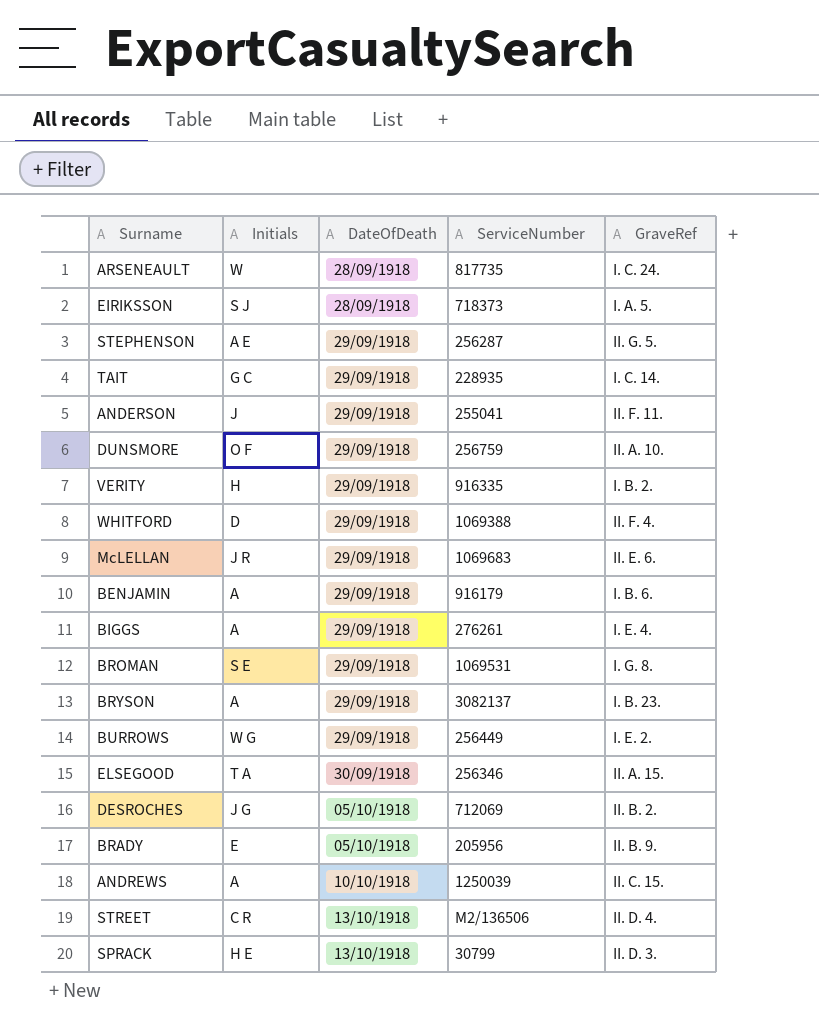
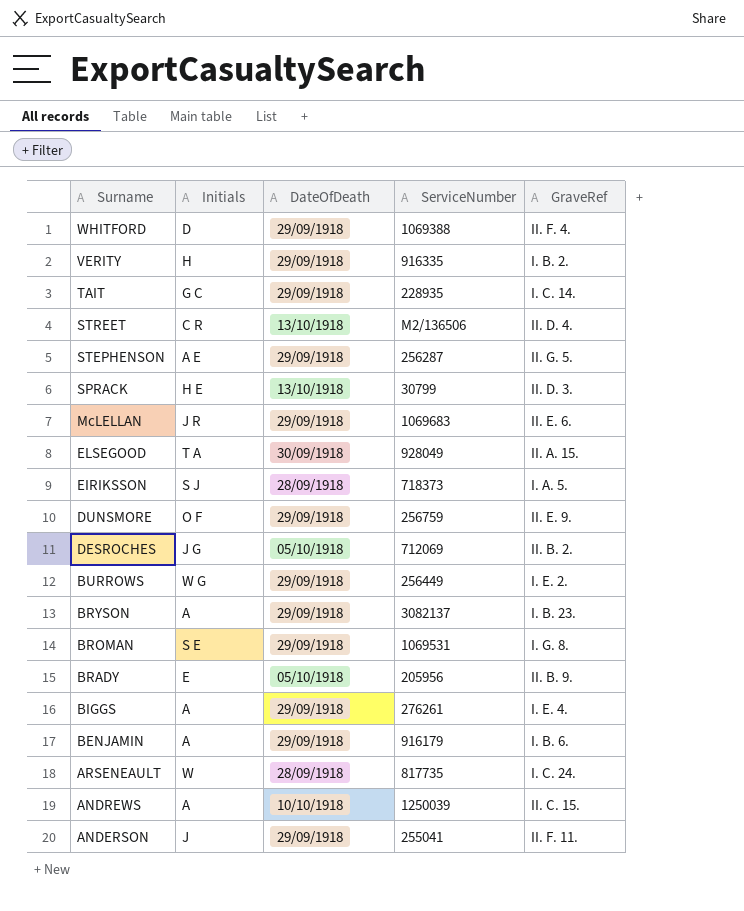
row order: DateOfDeath ascending -> Surname descending
ELSEGOOD | ServiceNumber: 256346 -> 928049
DUNSMORE | GraveRef: II. A. 10. -> II. E. 9.

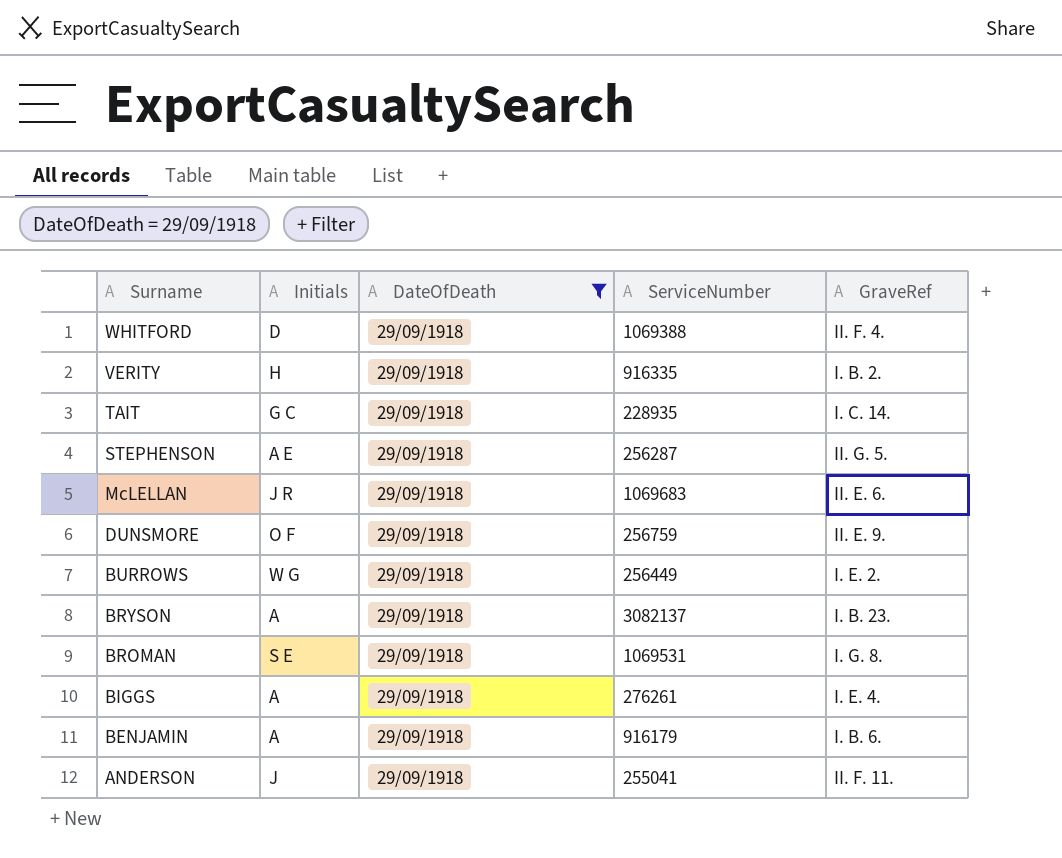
filter: none -> DateOfDeath = 29/09/1918

